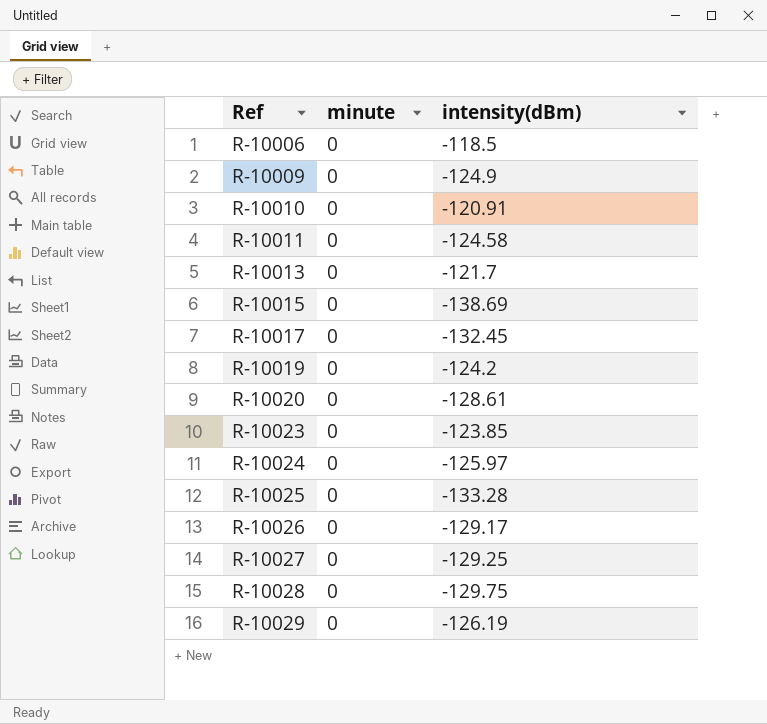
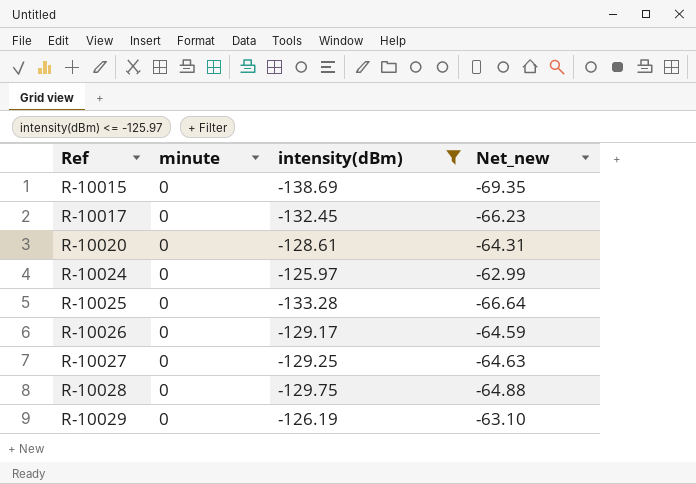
filter: none -> intensity(dBm) <= -125.97
column Net_new | formula: none -> [intensity(dBm)] * 0.5

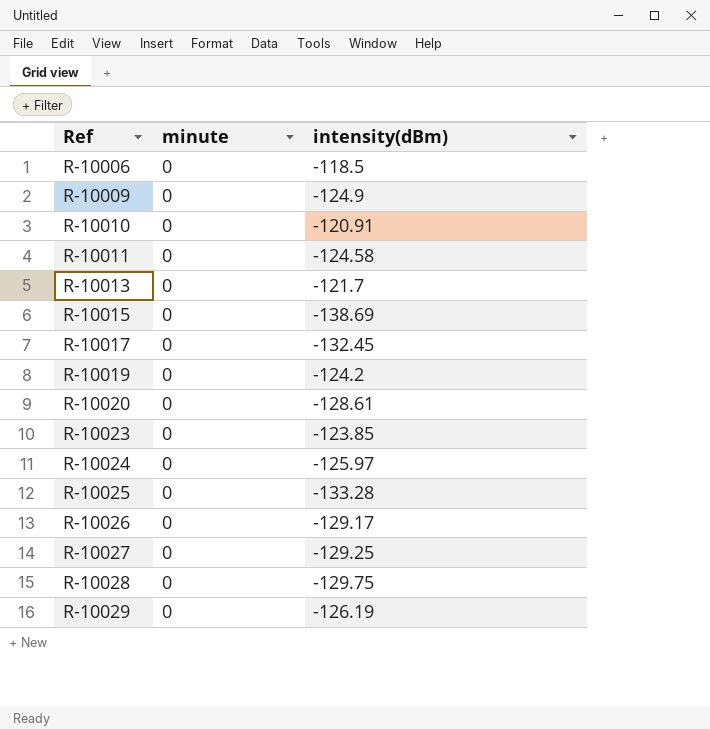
filter: intensity(dBm) <= -125.97 -> none
column Net_new | formula: [intensity(dBm)] * 0.5 -> none

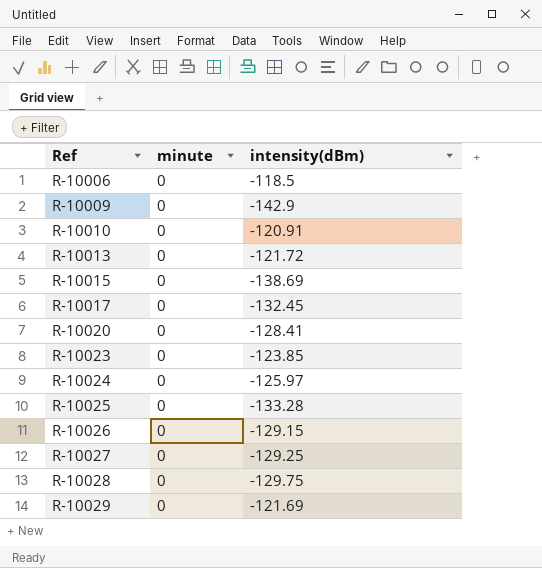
row R-10011: 0 | -124.58 -> none
row R-10019: 0 | -124.2 -> none
R-10009 | intensity(dBm): -124.9 -> -142.9
R-10013 | intensity(dBm): -121.7 -> -121.72
R-10020 | intensity(dBm): -128.61 -> -128.41
R-10026 | intensity(dBm): -129.17 -> -129.15
R-10029 | intensity(dBm): -126.19 -> -121.69

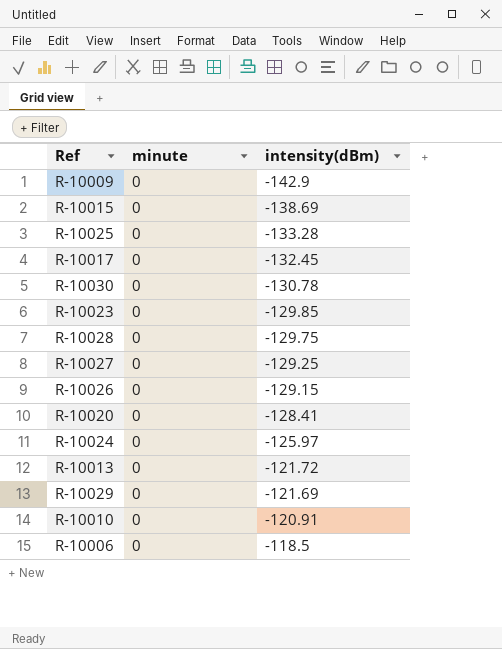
row order: Ref ascending -> intensity(dBm) ascending
row R-10030: none -> 0 | -130.78
R-10023 | intensity(dBm): -123.85 -> -129.85

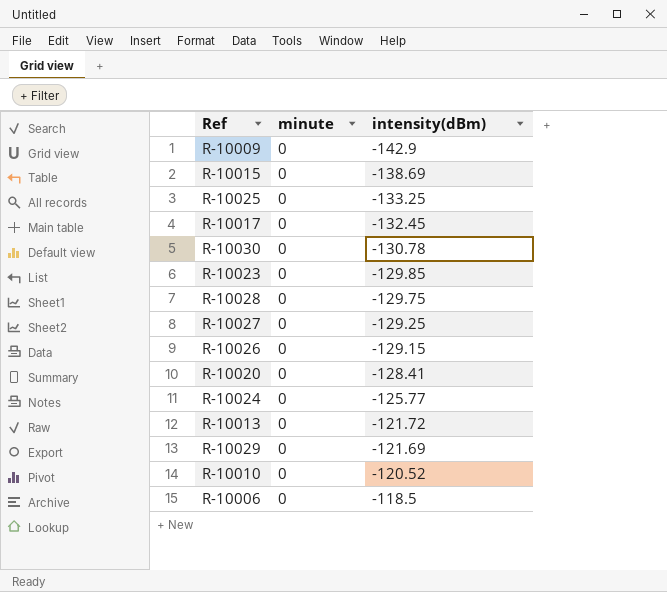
R-10025 | intensity(dBm): -133.28 -> -133.25
R-10024 | intensity(dBm): -125.97 -> -125.77
R-10010 | intensity(dBm): -120.91 -> -120.52

